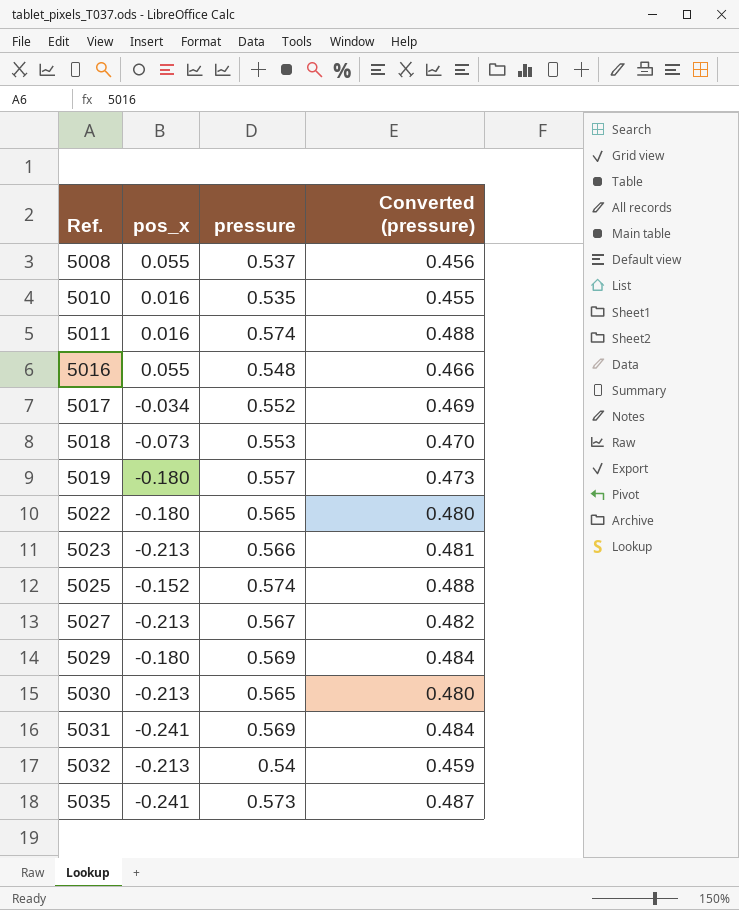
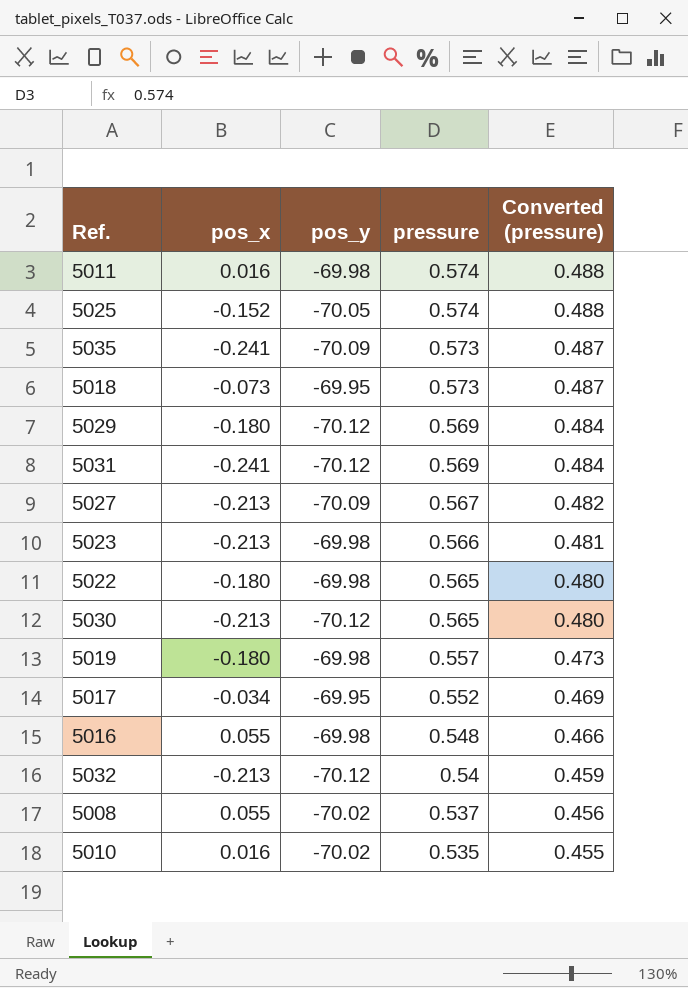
row order: Ref. ascending -> pressure descending
column pos_y | position: none -> 3
5018 | pressure: 0.553 -> 0.573
5018 | Converted (pressure): 0.470 -> 0.487

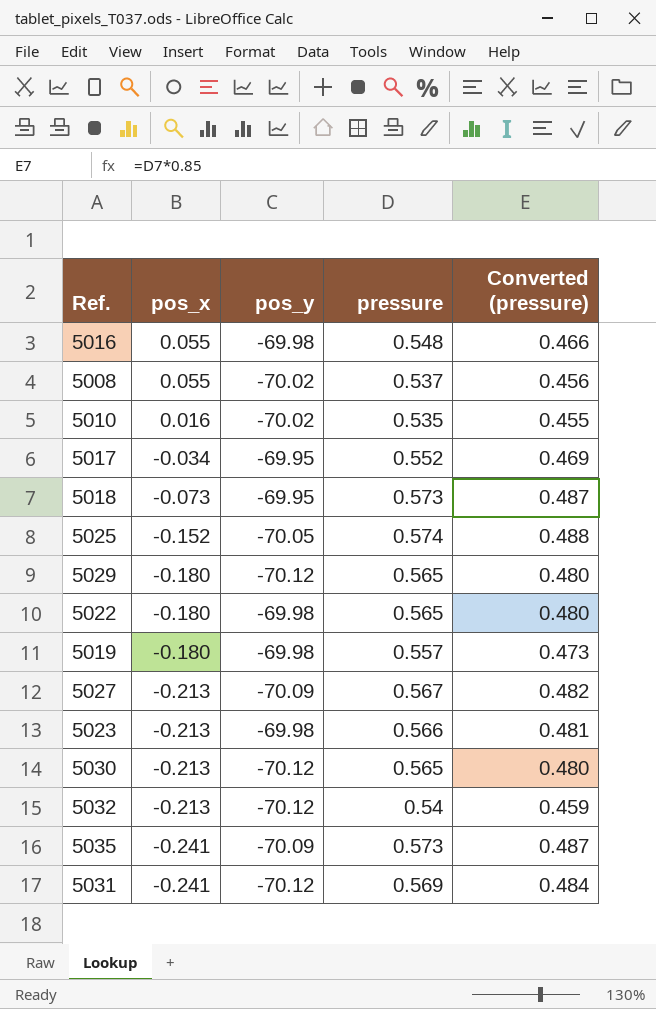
row order: pressure descending -> pos_x descending
row 5011: 0.016 | -69.98 | 0.574 | 0.488 -> none
5029 | pressure: 0.569 -> 0.565
5029 | Converted (pressure): 0.484 -> 0.480

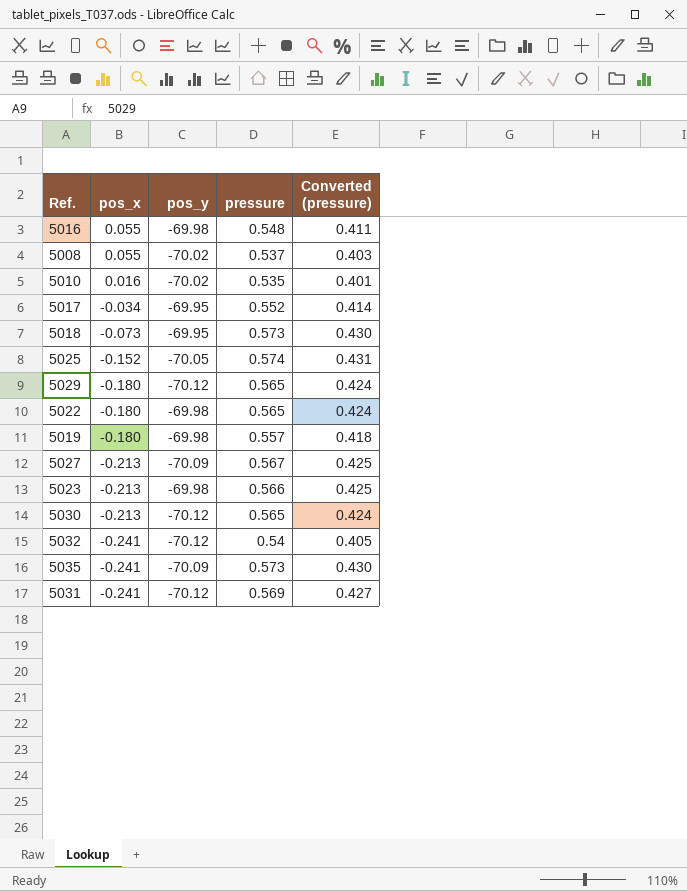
column Converted (pressure) | formula: [pressure] * 0.85 -> [pressure] * 0.75
5032 | pos_x: -0.213 -> -0.241

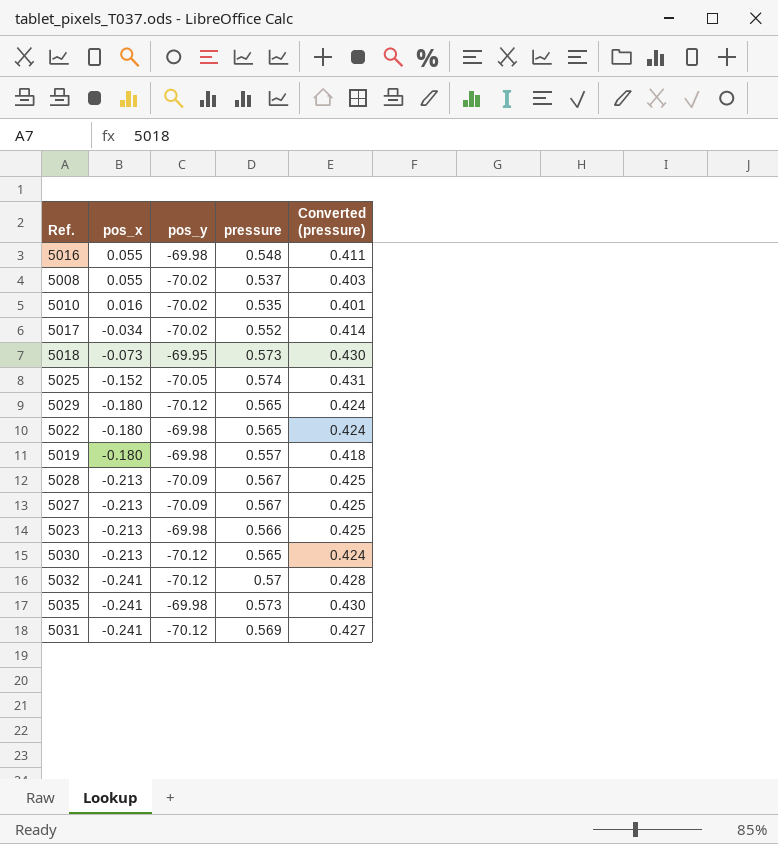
5017 | pos_y: -69.95 -> -70.02
row 5028: none -> -0.213 | -70.09 | 0.567 | 0.425
5032 | pressure: 0.54 -> 0.57
5032 | Converted (pressure): 0.405 -> 0.428
5035 | pos_y: -70.09 -> -69.98

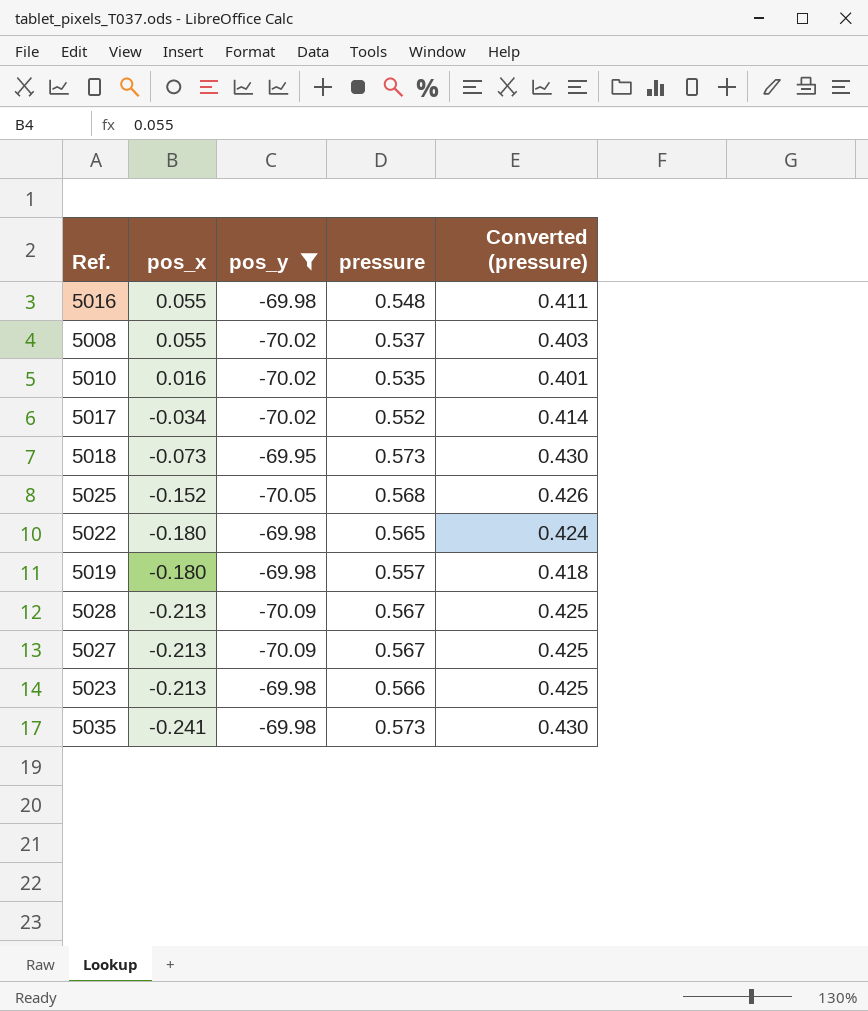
filter: none -> pos_y != -70.12
5025 | pressure: 0.574 -> 0.568
5025 | Converted (pressure): 0.431 -> 0.426

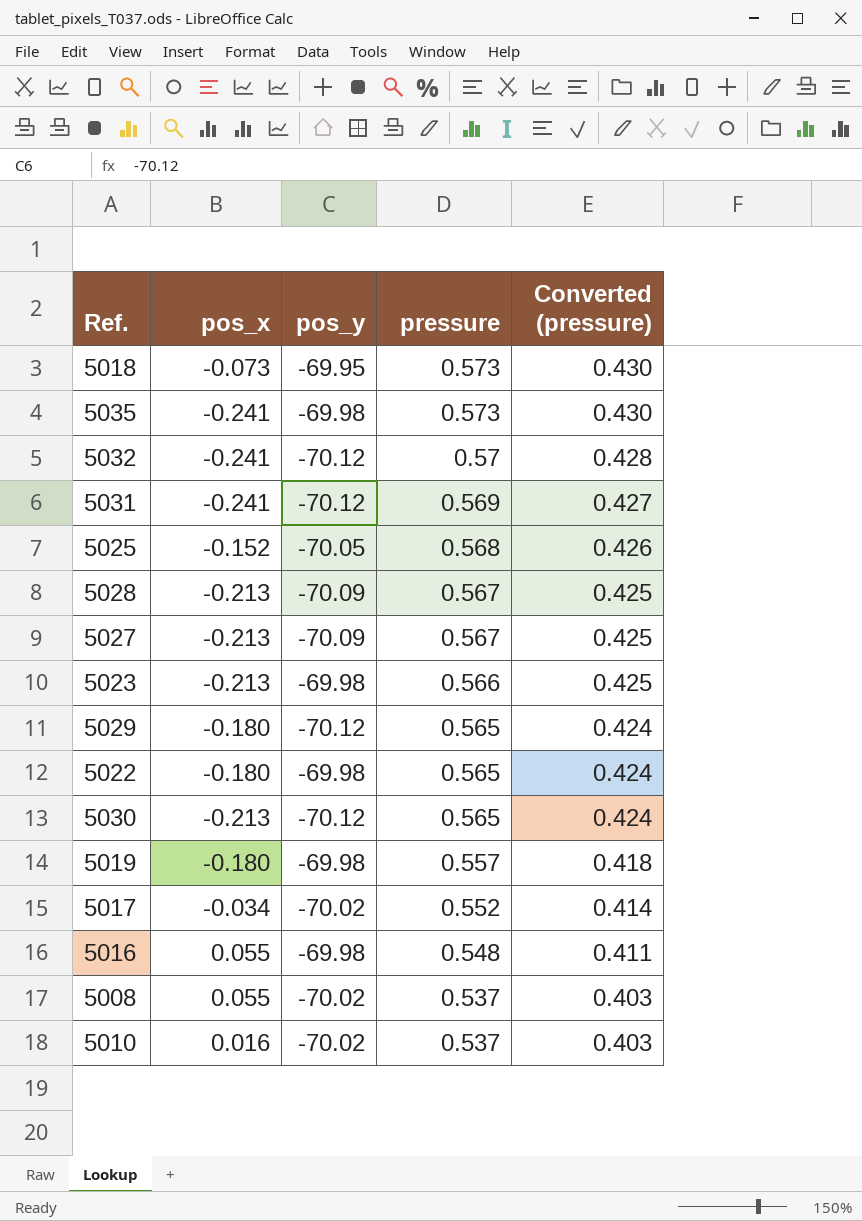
filter: pos_y != -70.12 -> none
row order: pos_x descending -> pressure descending
5010 | pressure: 0.535 -> 0.537
5010 | Converted (pressure): 0.401 -> 0.403

